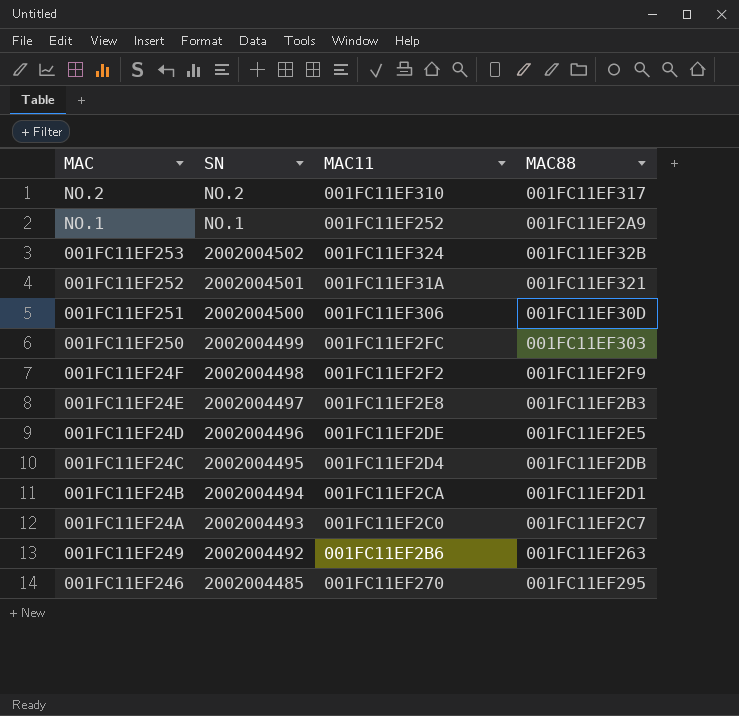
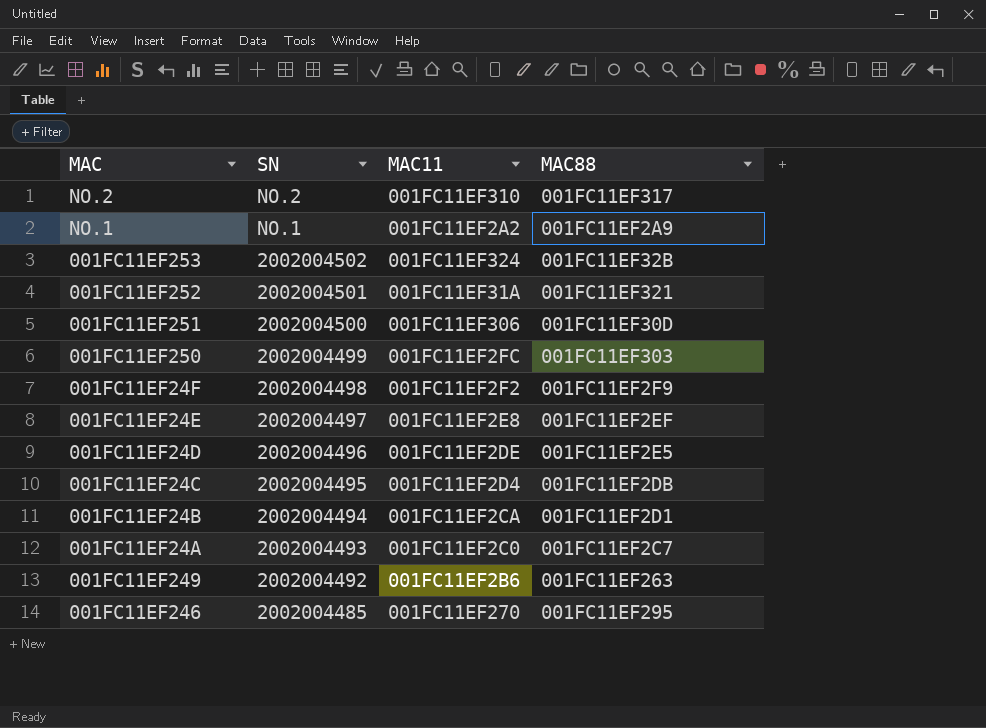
NO.1 | MAC11: 001FC11EF252 -> 001FC11EF2A2
001FC11EF24E | MAC88: 001FC11EF2B3 -> 001FC11EF2EF

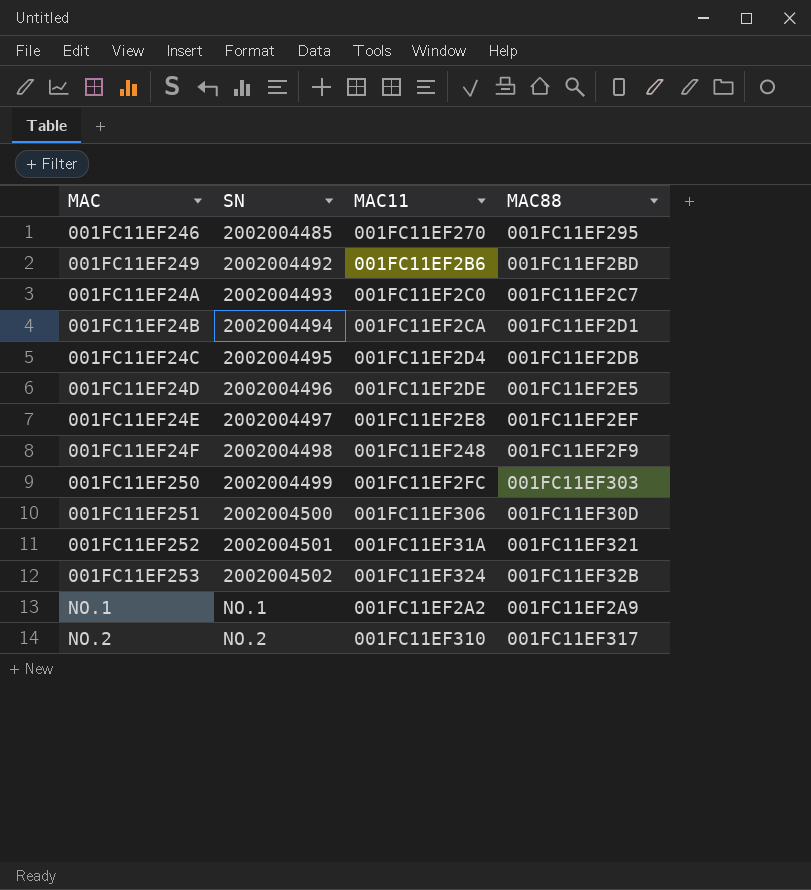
row order: SN descending -> SN ascending
001FC11EF249 | MAC88: 001FC11EF263 -> 001FC11EF2BD
001FC11EF24F | MAC11: 001FC11EF2F2 -> 001FC11EF248

